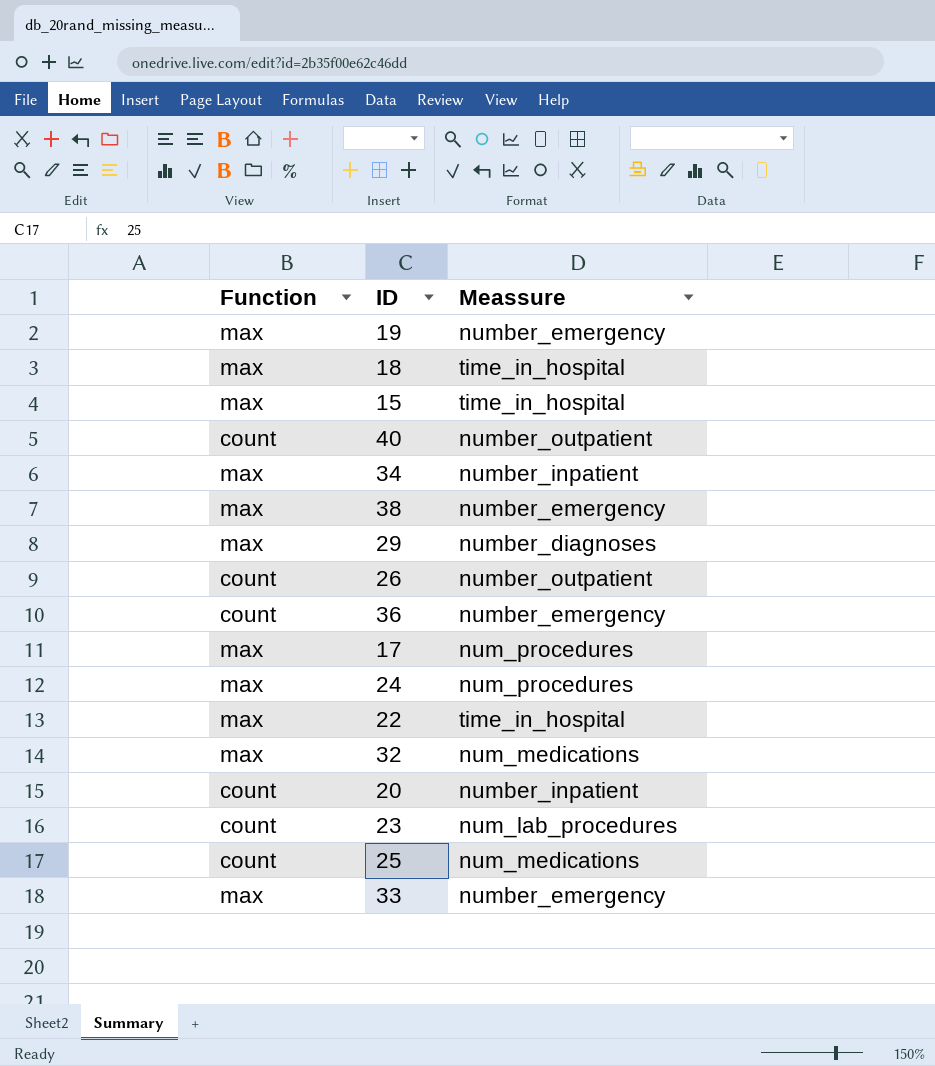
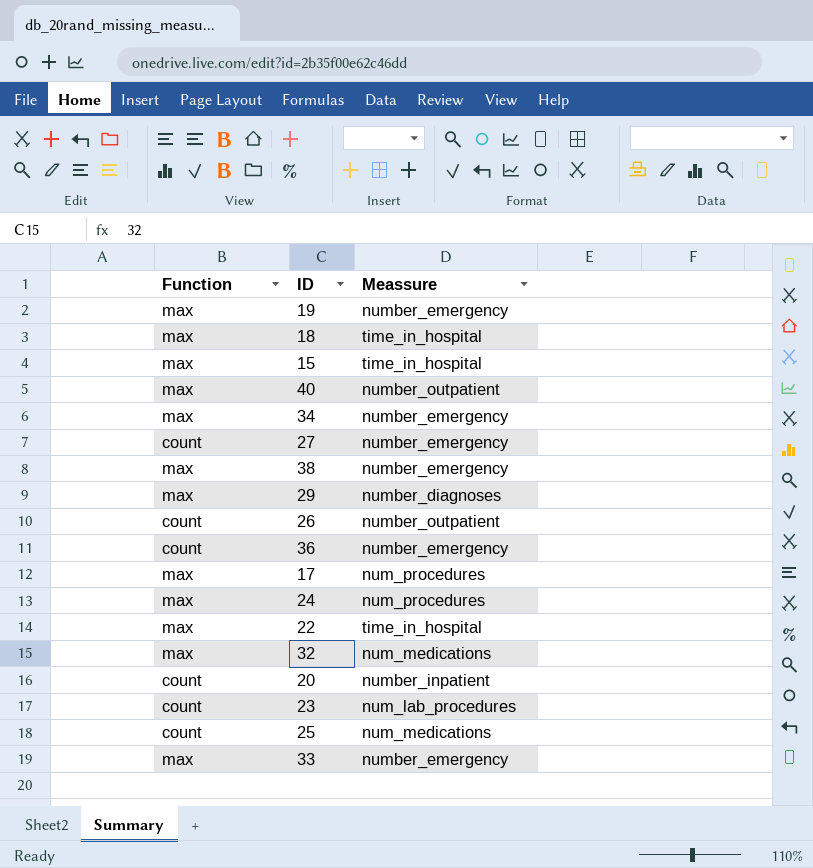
40 | Function: count -> max
34 | Meassure: number_inpatient -> number_emergency
row 27: none -> count | number_emergency

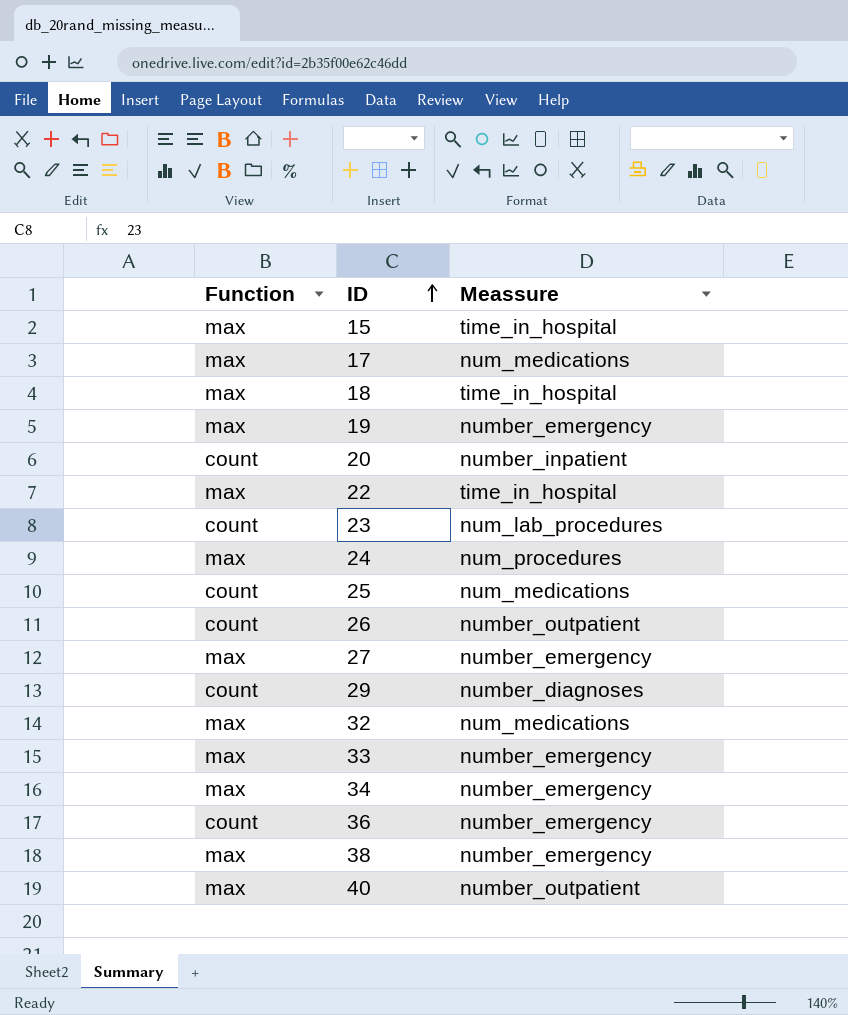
row order: none -> ID ascending
17 | Meassure: num_procedures -> num_medications
27 | Function: count -> max
29 | Function: max -> count

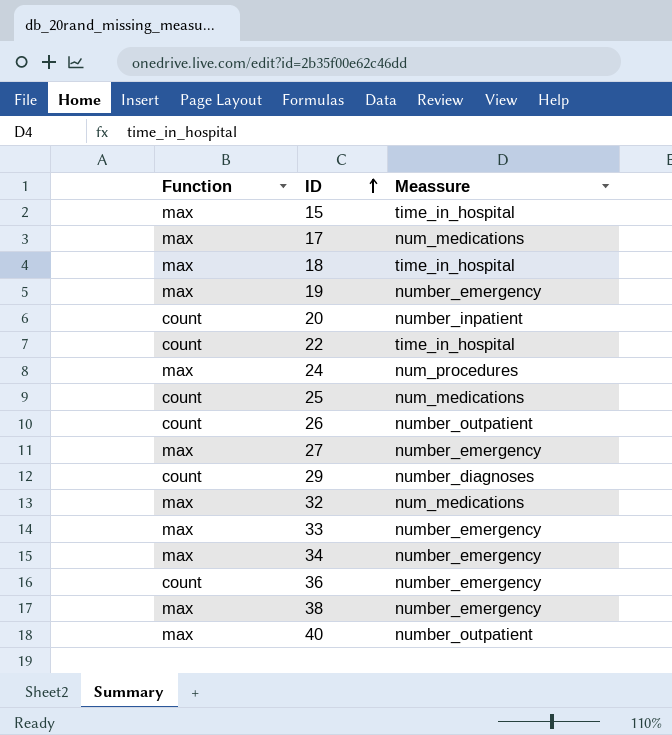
row 23: count | num_lab_procedures -> none
22 | Function: max -> count

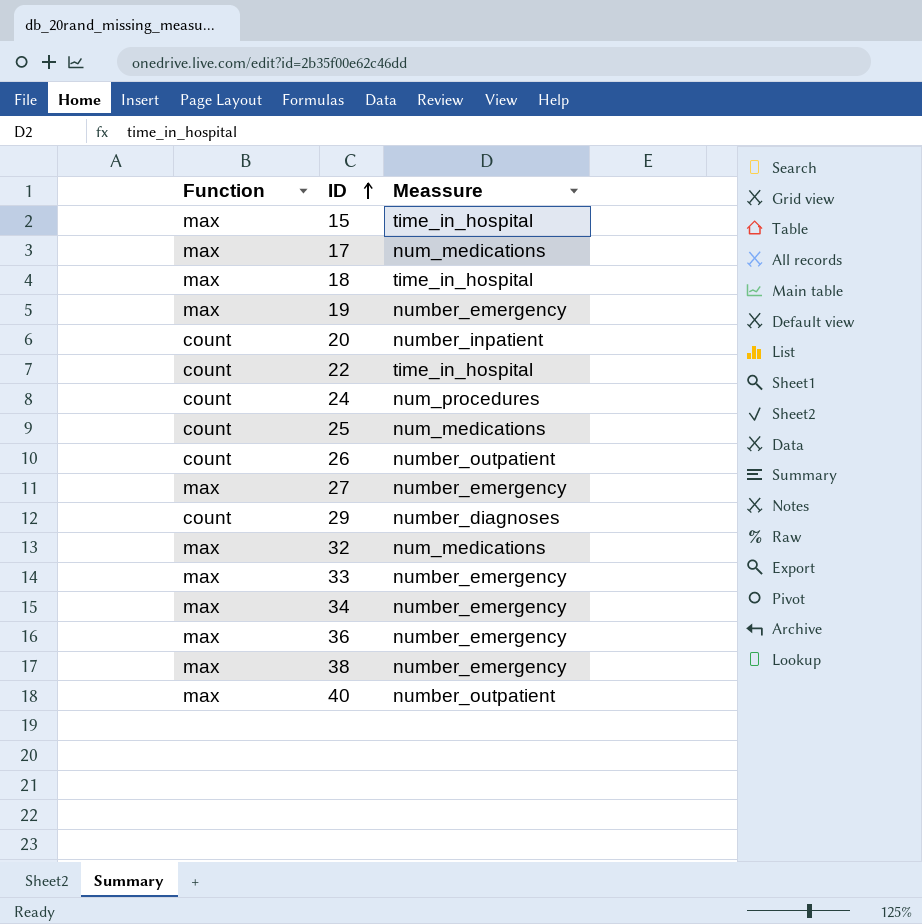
24 | Function: max -> count
36 | Function: count -> max

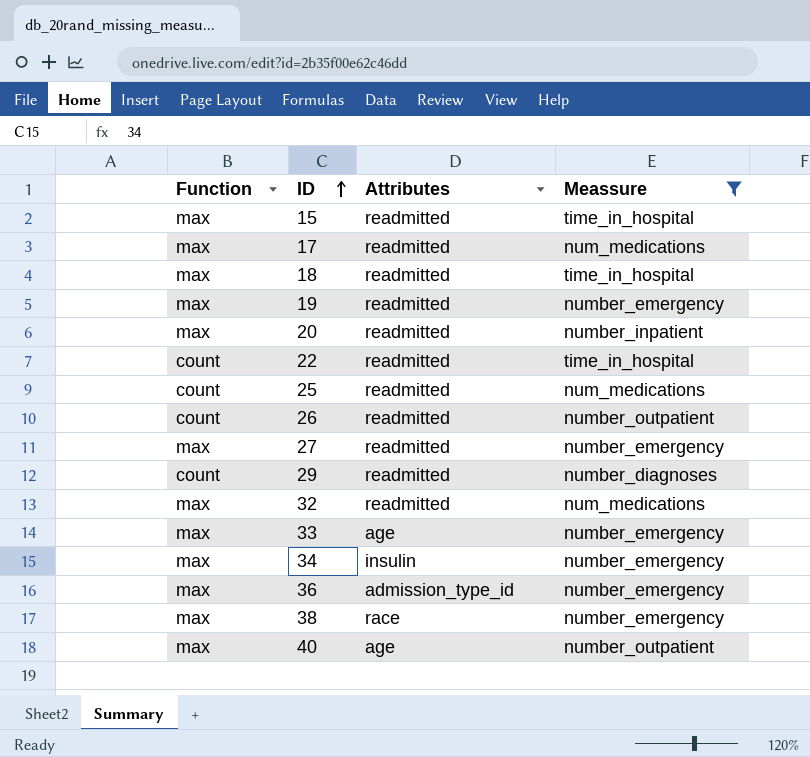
filter: none -> Meassure != num_procedures
column Attributes | position: none -> 3
20 | Function: count -> max

